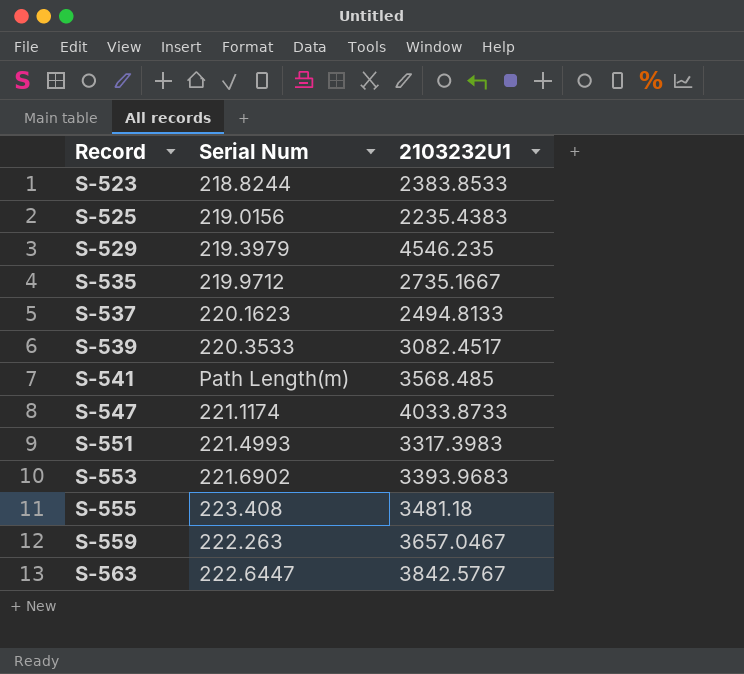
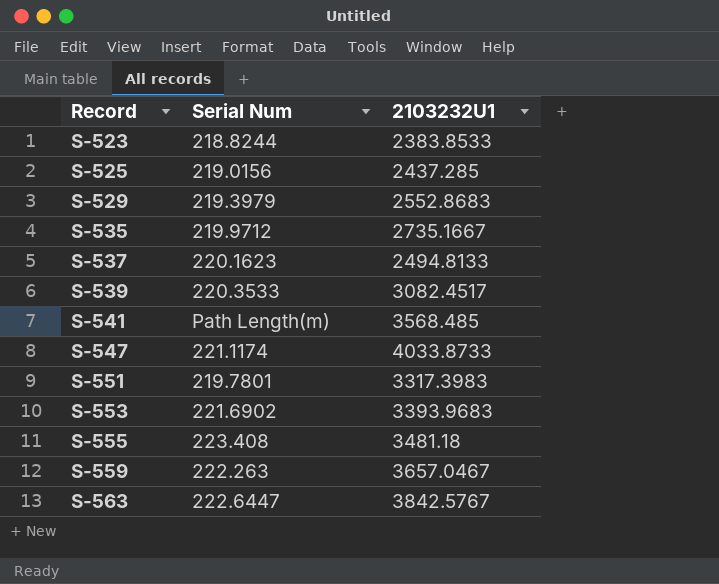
S-525 | 2103232U1: 2235.4383 -> 2437.285
S-529 | 2103232U1: 4546.235 -> 2552.8683
S-551 | Serial Num: 221.4993 -> 219.7801

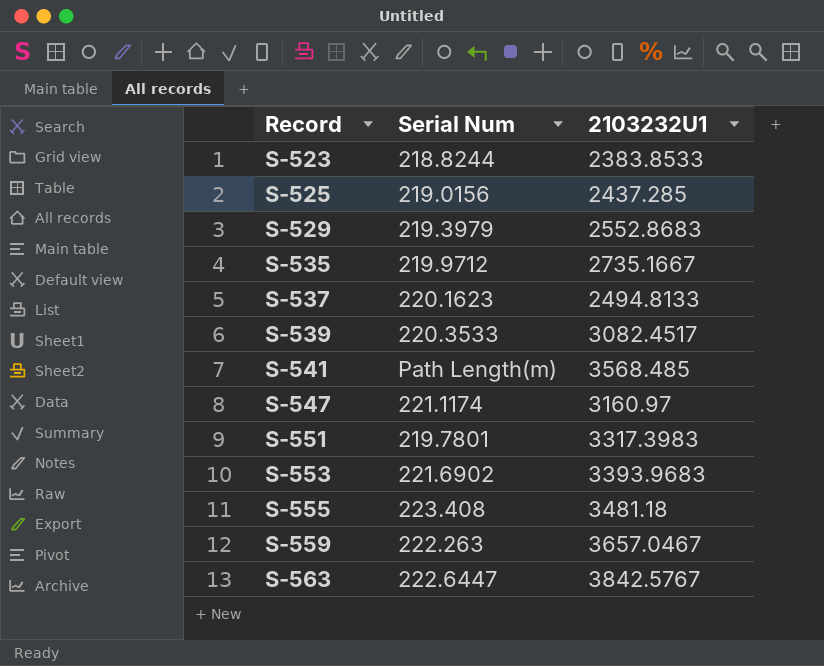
S-547 | 2103232U1: 4033.8733 -> 3160.97

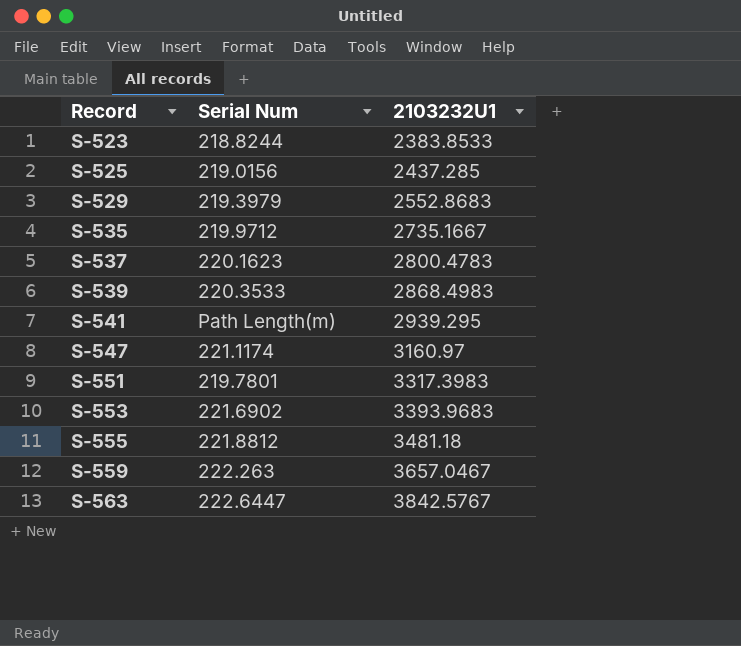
S-537 | 2103232U1: 2494.8133 -> 2800.4783
S-539 | 2103232U1: 3082.4517 -> 2868.4983
S-541 | 2103232U1: 3568.485 -> 2939.295
S-555 | Serial Num: 223.408 -> 221.8812

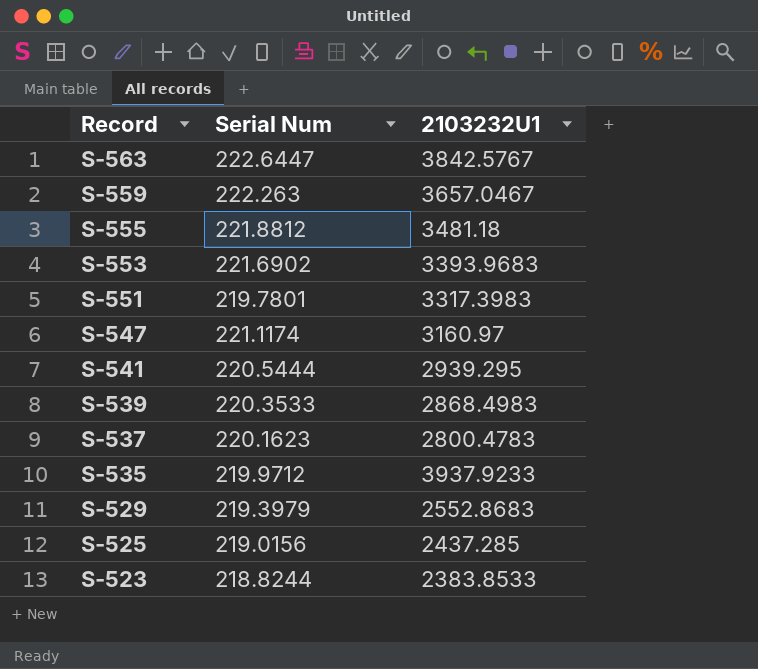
row order: Record ascending -> Record descending
S-541 | Serial Num: Path Length(m) -> 220.5444
S-535 | 2103232U1: 2735.1667 -> 3937.9233

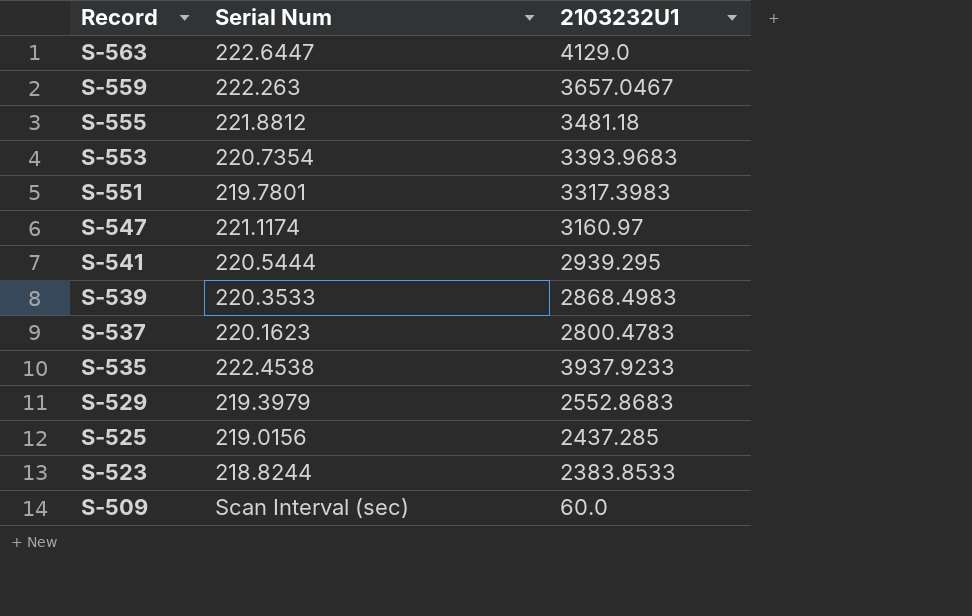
S-563 | 2103232U1: 3842.5767 -> 4129.0
S-553 | Serial Num: 221.6902 -> 220.7354
S-535 | Serial Num: 219.9712 -> 222.4538
row S-509: none -> Scan Interval (sec) | 60.0

